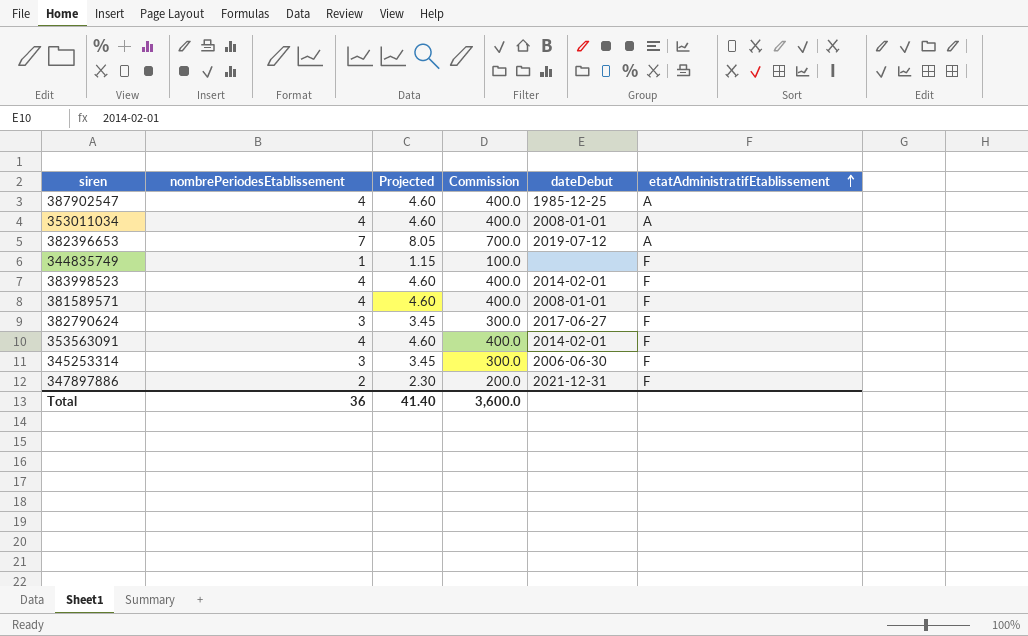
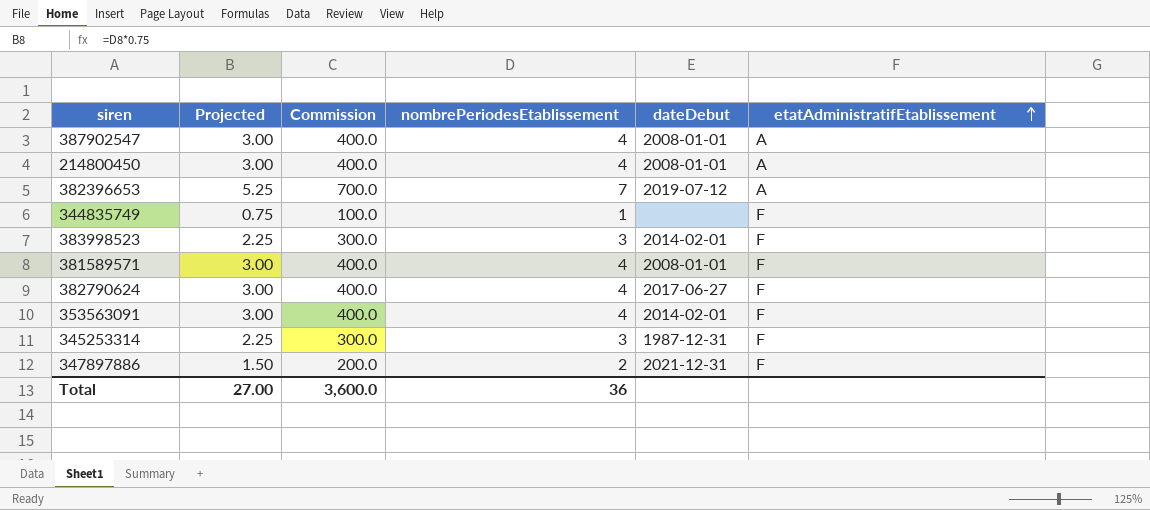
column Projected | formula: [nombrePeriodesEtablissement] * 1.15 -> [nombrePeriodesEtablissement] * 0.75
column nombrePeriodesEtablissement | position: 2 -> 4
row 353011034: 4 | 4.60 | 400.0 | 2008-01-01 | A -> none
387902547 | dateDebut: 1985-12-25 -> 2008-01-01
row 214800450: none -> 3.00 | 400.0 | 4 | 2008-01-01 | A
383998523 | Commission: 400.0 -> 300.0
383998523 | nombrePeriodesEtablissement: 4 -> 3
382790624 | Commission: 300.0 -> 400.0
382790624 | nombrePeriodesEtablissement: 3 -> 4
345253314 | dateDebut: 2006-06-30 -> 1987-12-31
Total | Projected: 41.40 -> 27.00

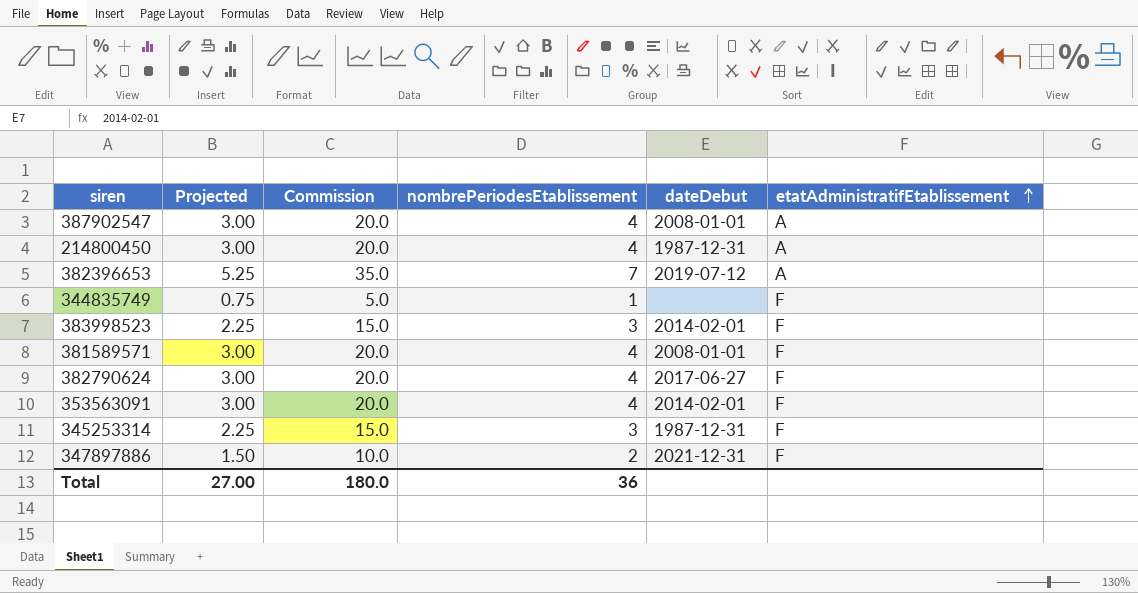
column Commission | formula: [nombrePeriodesEtablissement] * 100 -> [nombrePeriodesEtablissement] * 5
214800450 | dateDebut: 2008-01-01 -> 1987-12-31
Total | Commission: 3,600.0 -> 180.0

